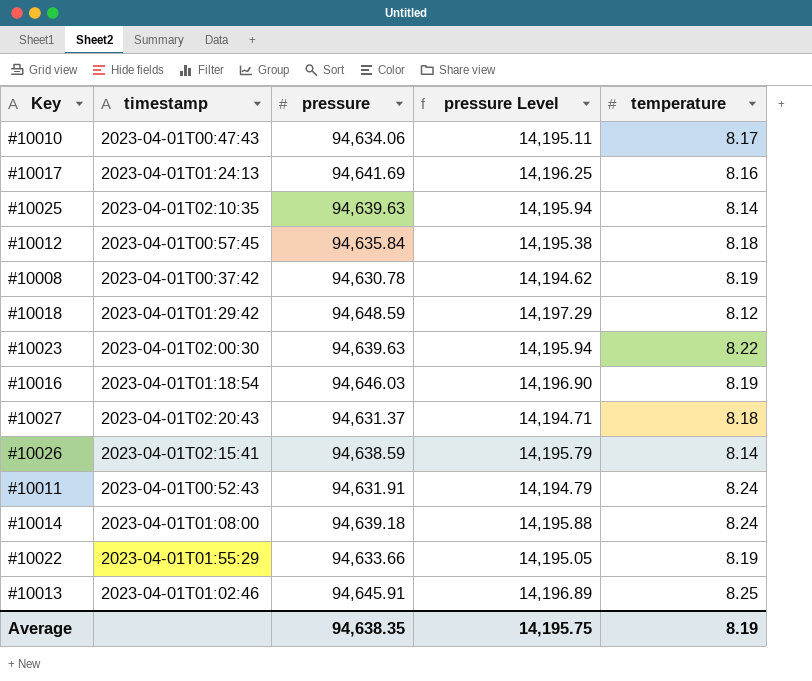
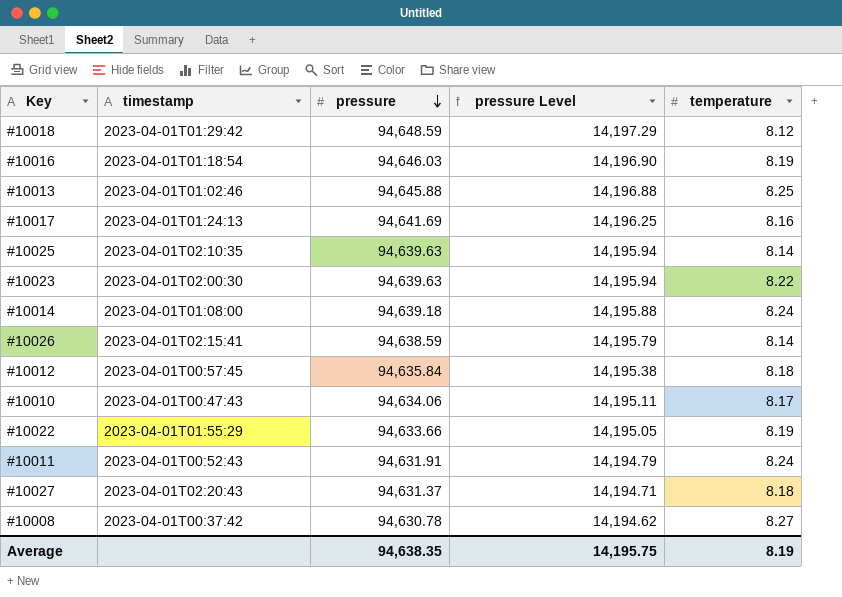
row order: none -> pressure descending
#10013 | pressure: 94,645.91 -> 94,645.88
#10013 | pressure Level: 14,196.89 -> 14,196.88
#10008 | temperature: 8.19 -> 8.27

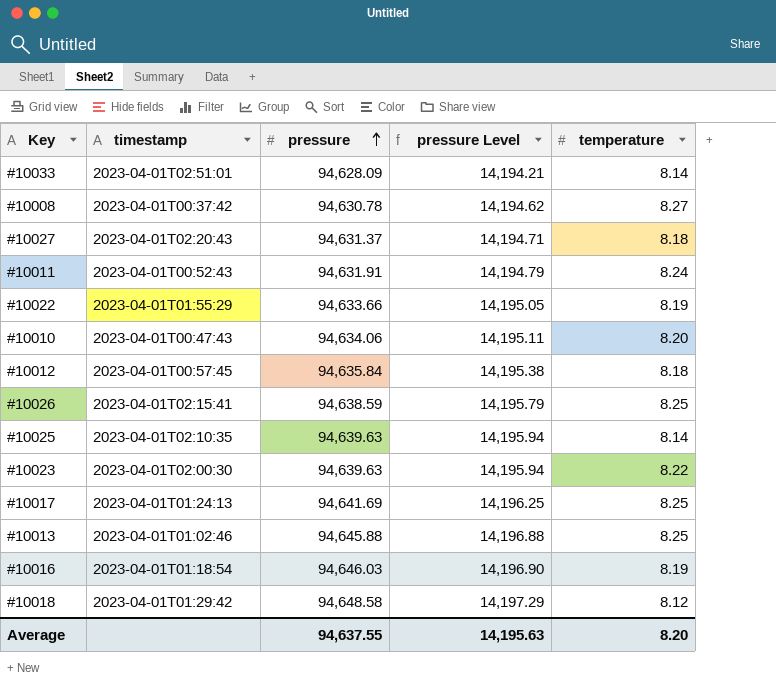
row order: pressure descending -> pressure ascending
row #10014: 2023-04-01T01:08:00 | 94,639.18 | 14,195.88 | 8.24 -> none
row #10033: none -> 2023-04-01T02:51:01 | 94,628.09 | 14,194.21 | 8.14
#10010 | temperature: 8.17 -> 8.20
#10026 | temperature: 8.14 -> 8.25
#10017 | temperature: 8.16 -> 8.25
#10018 | pressure: 94,648.59 -> 94,648.58
Average | pressure: 94,638.35 -> 94,637.55
Average | pressure Level: 14,195.75 -> 14,195.63
Average | temperature: 8.19 -> 8.20

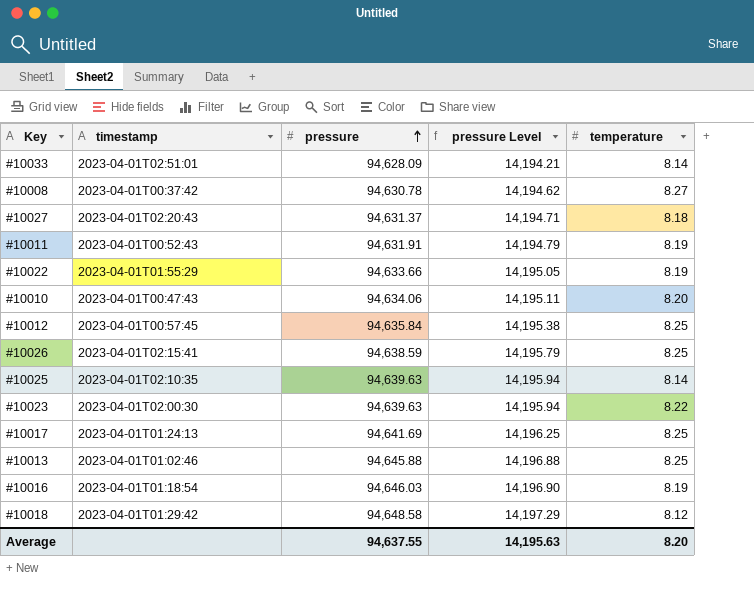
#10011 | temperature: 8.24 -> 8.19
#10012 | temperature: 8.18 -> 8.25

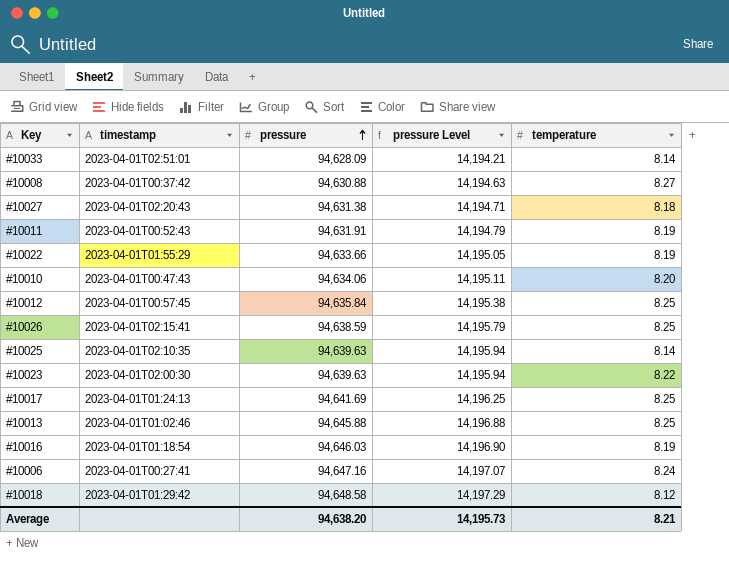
#10008 | pressure: 94,630.78 -> 94,630.88
#10008 | pressure Level: 14,194.62 -> 14,194.63
#10027 | pressure: 94,631.37 -> 94,631.38
row #10006: none -> 2023-04-01T00:27:41 | 94,647.16 | 14,197.07 | 8.24
Average | pressure: 94,637.55 -> 94,638.20
Average | pressure Level: 14,195.63 -> 14,195.73
Average | temperature: 8.20 -> 8.21

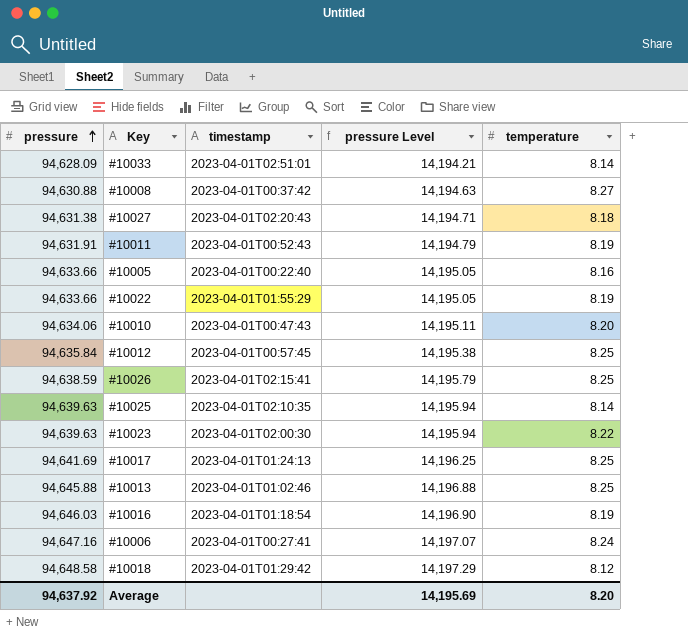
column pressure | position: 3 -> 1
row #10005: none -> 94,633.66 | 2023-04-01T00:22:40 | 14,195.05 | 8.16
Average | pressure: 94,638.20 -> 94,637.92
Average | pressure Level: 14,195.73 -> 14,195.69
Average | temperature: 8.21 -> 8.20

